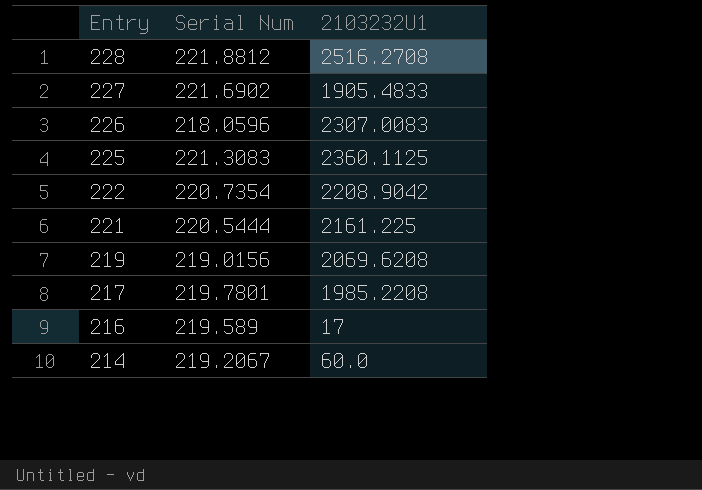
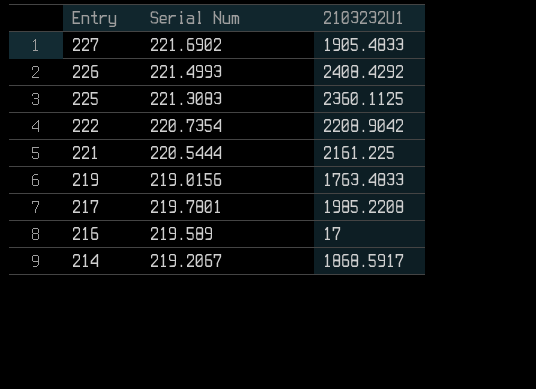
row 228: 221.8812 | 2516.2708 -> none
226 | Serial Num: 218.0596 -> 221.4993
226 | 2103232U1: 2307.0083 -> 2408.4292
219 | 2103232U1: 2069.6208 -> 1763.4833
214 | 2103232U1: 60.0 -> 1868.5917

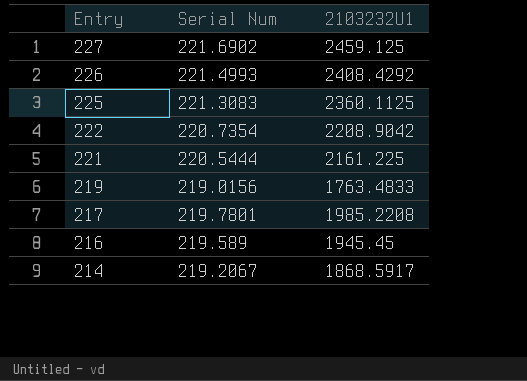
227 | 2103232U1: 1905.4833 -> 2459.125
216 | 2103232U1: 17 -> 1945.45

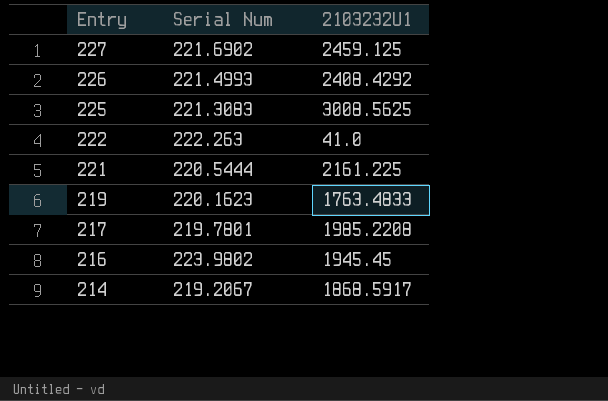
225 | 2103232U1: 2360.1125 -> 3008.5625
222 | Serial Num: 220.7354 -> 222.263
222 | 2103232U1: 2208.9042 -> 41.0
219 | Serial Num: 219.0156 -> 220.1623
216 | Serial Num: 219.589 -> 223.9802

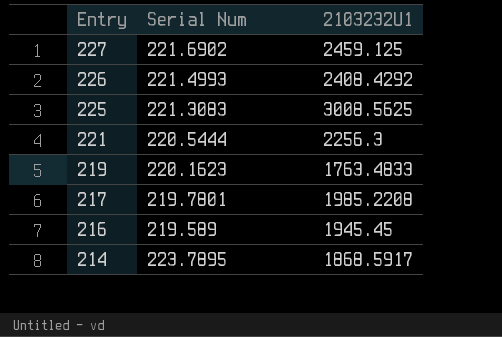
row 222: 222.263 | 41.0 -> none
221 | 2103232U1: 2161.225 -> 2256.3
216 | Serial Num: 223.9802 -> 219.589
214 | Serial Num: 219.2067 -> 223.7895

